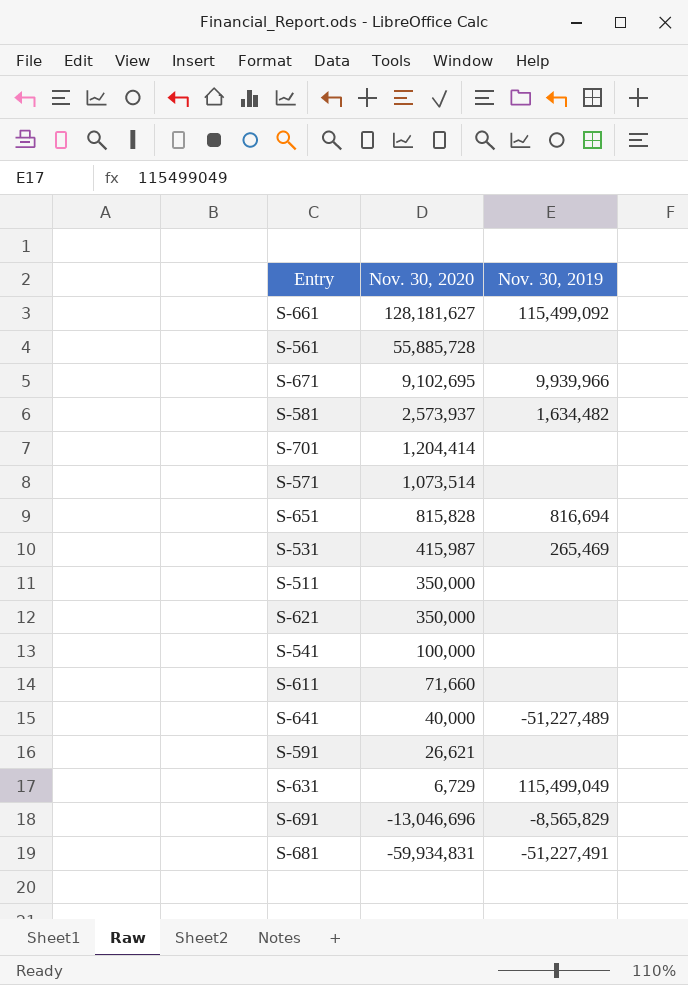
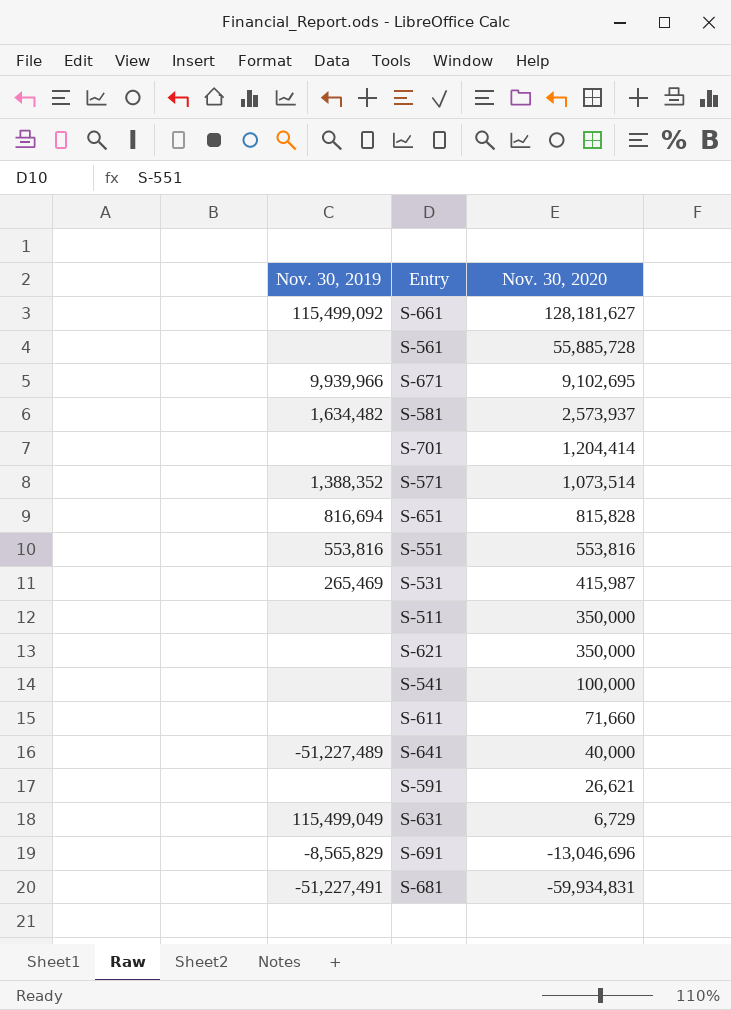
column Nov. 30, 2019 | position: 3 -> 1
S-571 | Nov. 30, 2019: none -> 1,388,352
row S-551: none -> 553,816 | 553,816

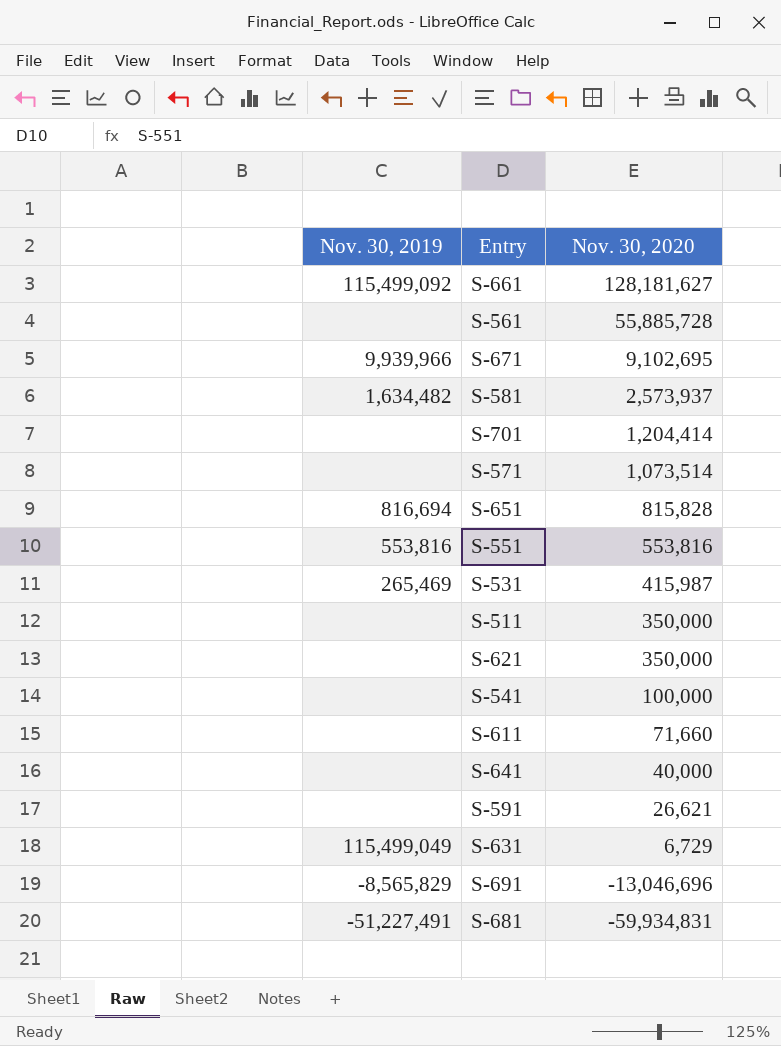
S-571 | Nov. 30, 2019: 1,388,352 -> none
S-641 | Nov. 30, 2019: -51,227,489 -> none

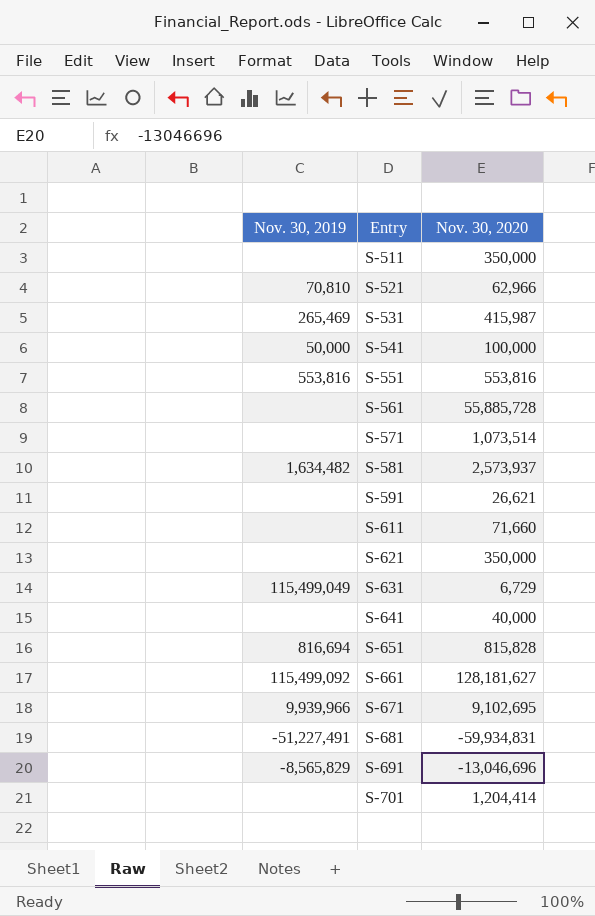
row order: Nov. 30, 2020 descending -> Entry ascending
row S-521: none -> 70,810 | 62,966
S-541 | Nov. 30, 2019: none -> 50,000

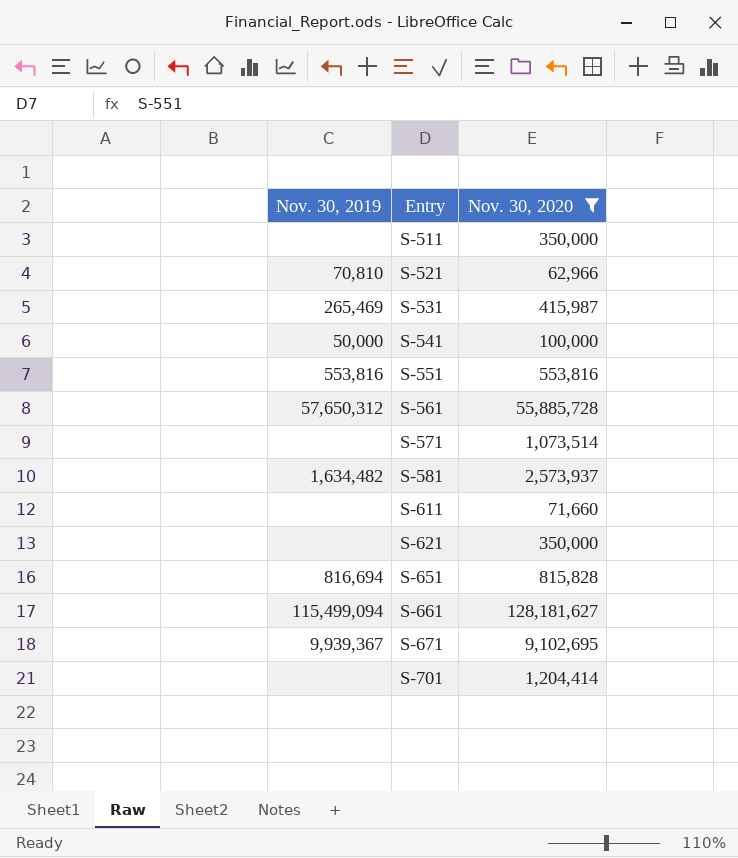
filter: none -> Nov. 30, 2020 >= 62,966
S-561 | Nov. 30, 2019: none -> 57,650,312
S-661 | Nov. 30, 2019: 115,499,092 -> 115,499,094
S-671 | Nov. 30, 2019: 9,939,966 -> 9,939,367

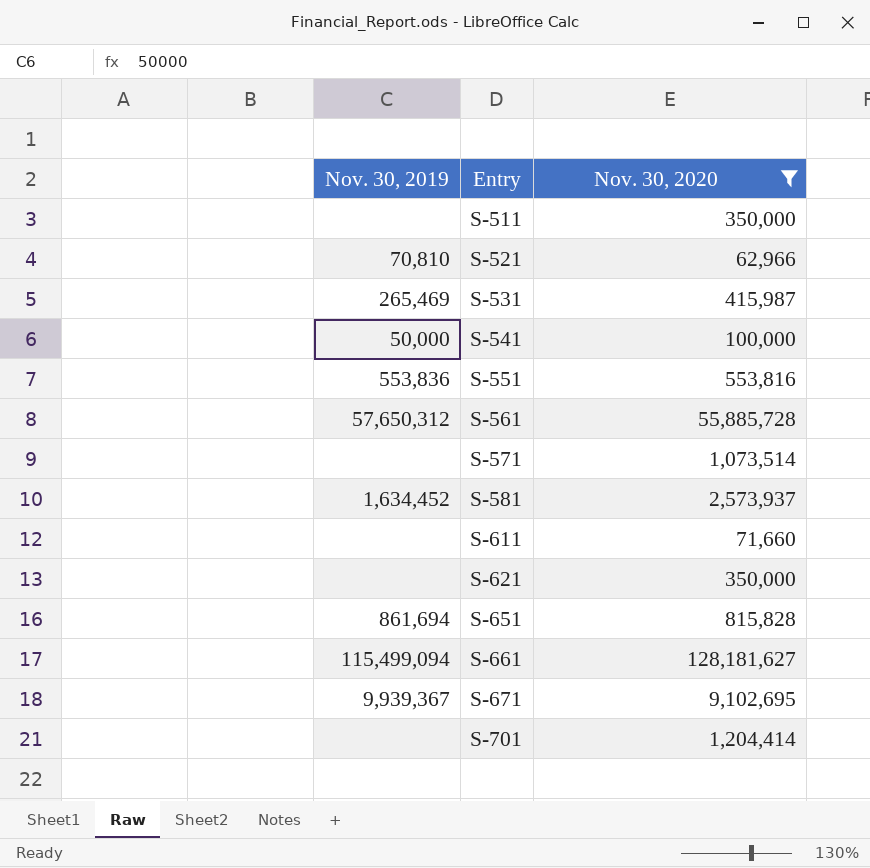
S-551 | Nov. 30, 2019: 553,816 -> 553,836
S-581 | Nov. 30, 2019: 1,634,482 -> 1,634,452
S-651 | Nov. 30, 2019: 816,694 -> 861,694

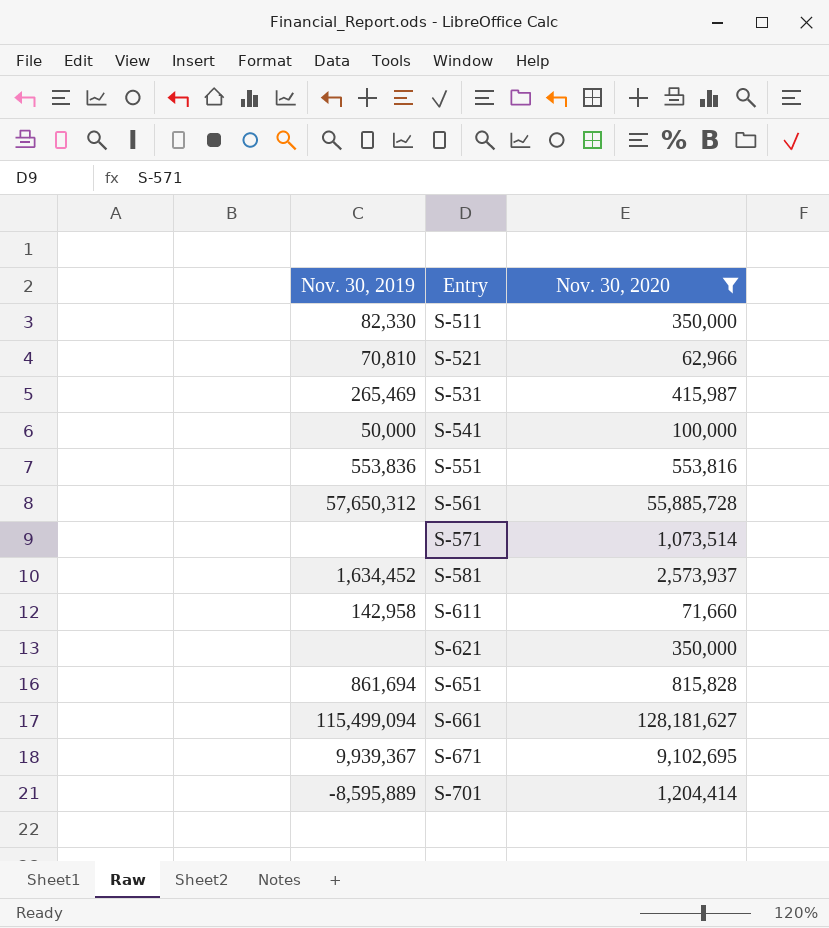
S-511 | Nov. 30, 2019: none -> 82,330
S-611 | Nov. 30, 2019: none -> 142,958
S-701 | Nov. 30, 2019: none -> -8,595,889

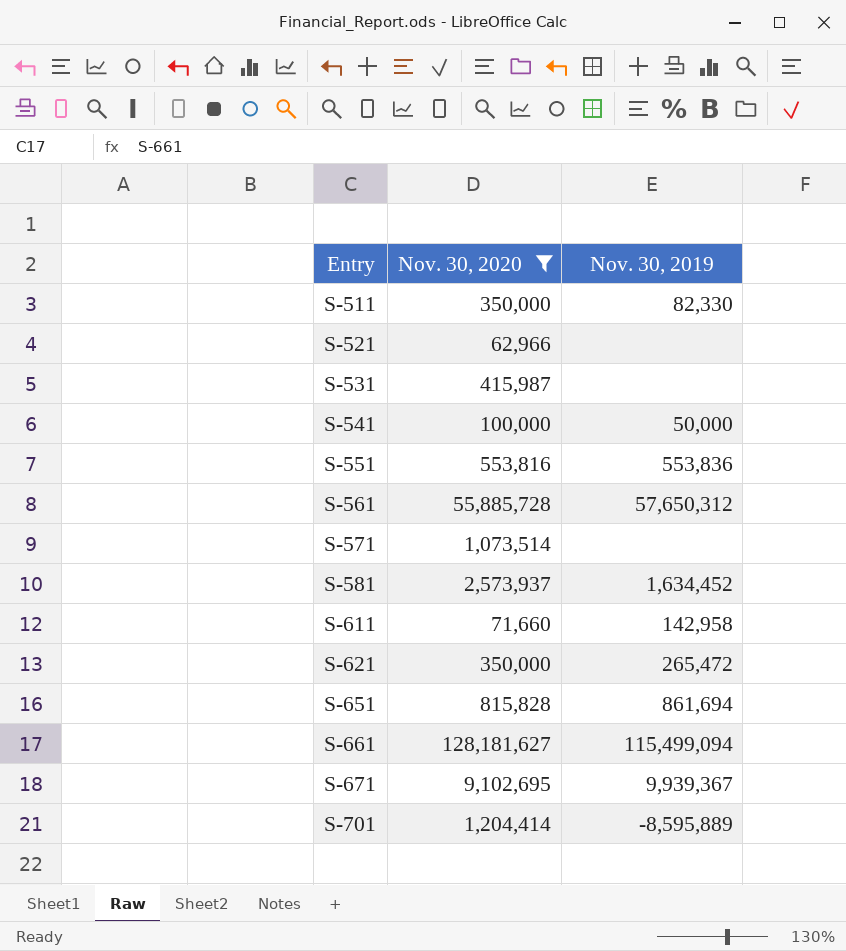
column Nov. 30, 2019 | position: 1 -> 3
S-521 | Nov. 30, 2019: 70,810 -> none
S-531 | Nov. 30, 2019: 265,469 -> none
S-621 | Nov. 30, 2019: none -> 265,472

